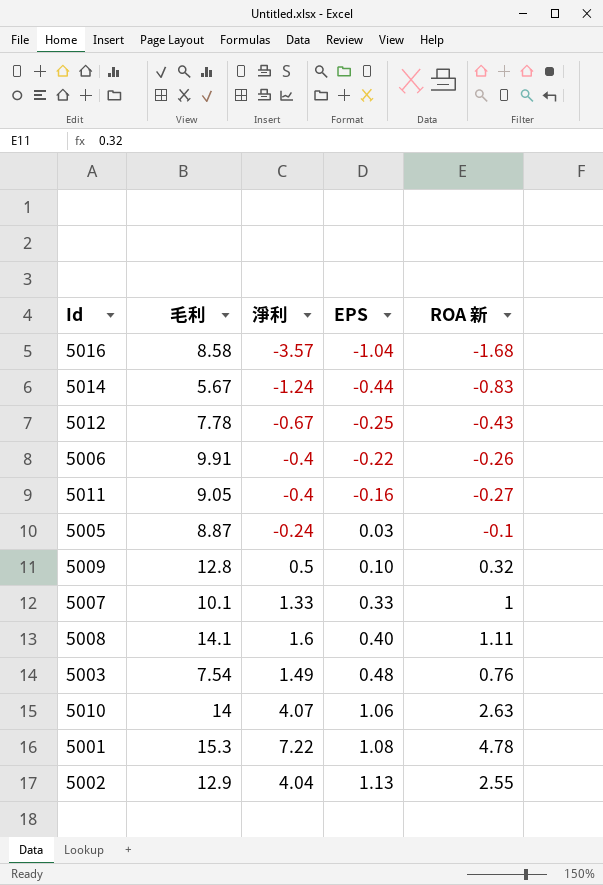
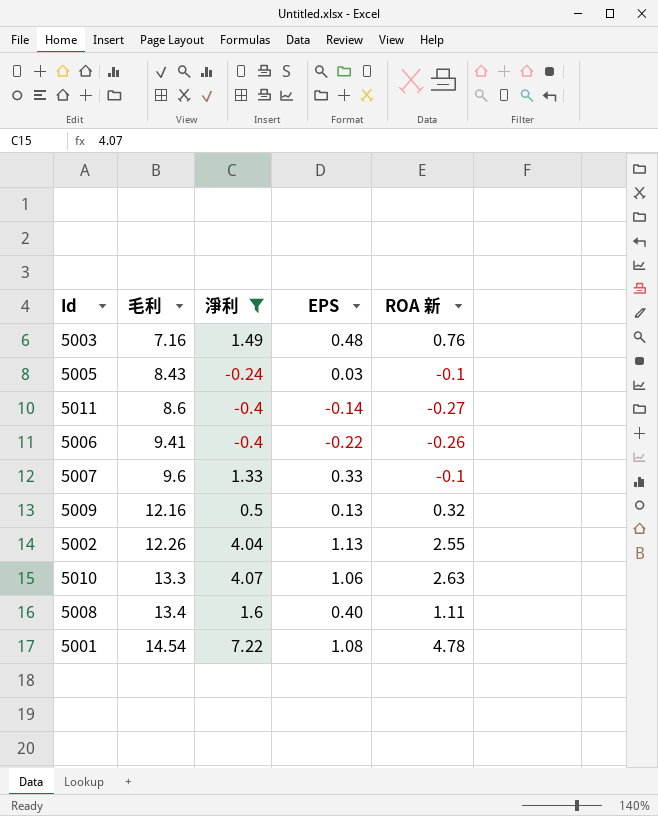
filter: none -> 淨利 >= -0.4
row order: EPS ascending -> 毛利 ascending
5003 | 毛利: 7.54 -> 7.16
5005 | 毛利: 8.87 -> 8.43
5011 | 毛利: 9.05 -> 8.6
5011 | EPS: -0.16 -> -0.14
5006 | 毛利: 9.91 -> 9.41
5007 | 毛利: 10.1 -> 9.6
5007 | ROA 新: 1 -> -0.1
5009 | 毛利: 12.8 -> 12.16
5009 | EPS: 0.10 -> 0.13
5002 | 毛利: 12.9 -> 12.26
5010 | 毛利: 14 -> 13.3
5008 | 毛利: 14.1 -> 13.4
5001 | 毛利: 15.3 -> 14.54

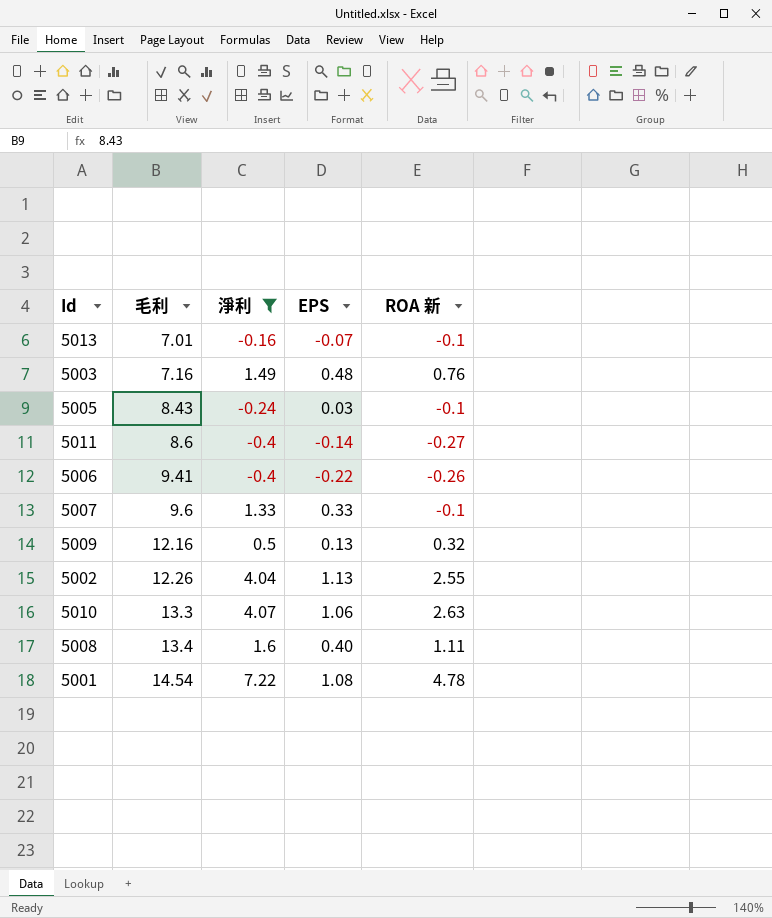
row 5013: none -> 7.01 | -0.16 | -0.07 | -0.1

